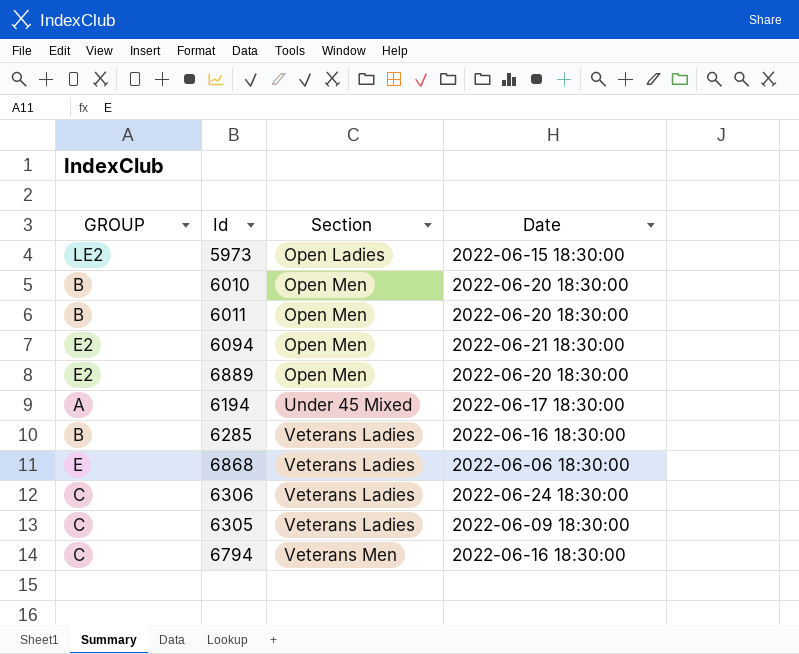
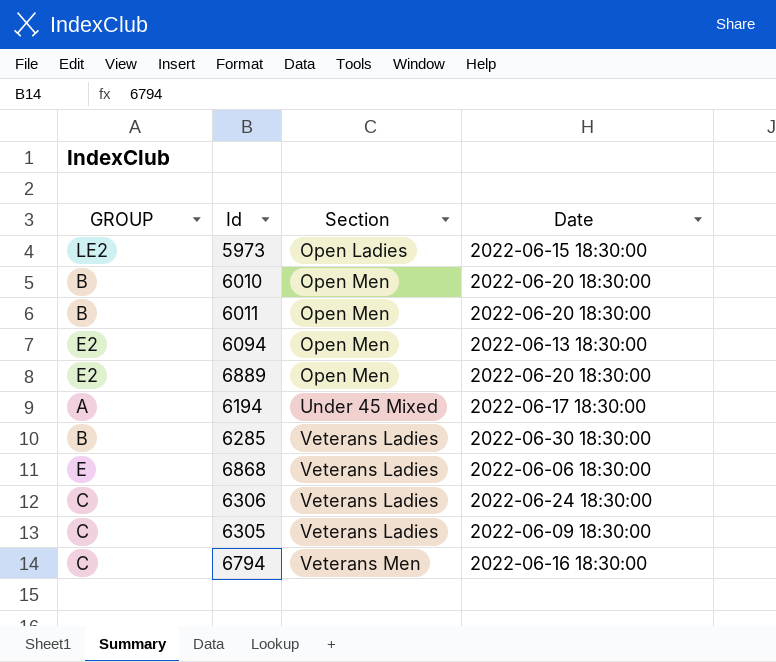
6094 | Date: 2022-06-21 18:30:00 -> 2022-06-13 18:30:00
6285 | Date: 2022-06-16 18:30:00 -> 2022-06-30 18:30:00

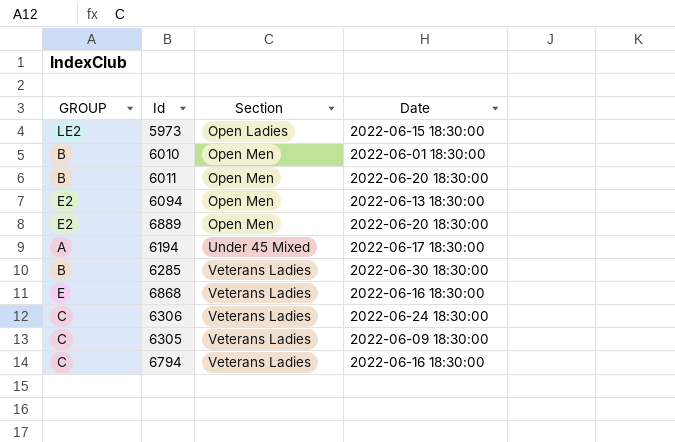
6010 | Date: 2022-06-20 18:30:00 -> 2022-06-01 18:30:00
6868 | Date: 2022-06-06 18:30:00 -> 2022-06-16 18:30:00
6794 | Section: Veterans Men -> Veterans Ladies

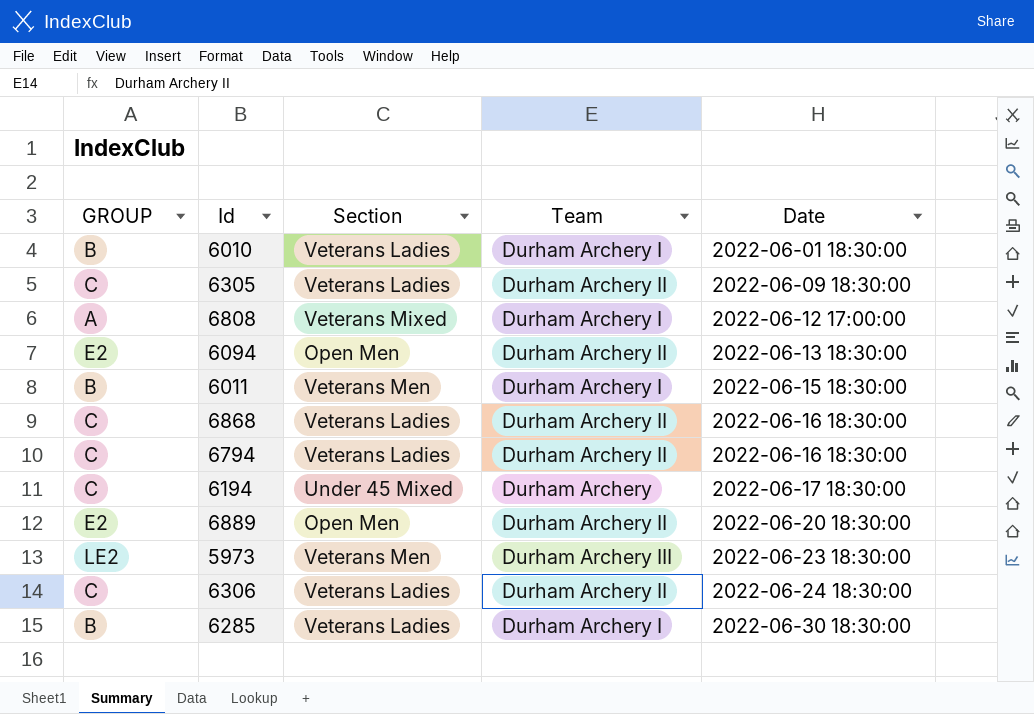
row order: Section ascending -> Date ascending
column Team | position: none -> 4
6010 | Section: Open Men -> Veterans Ladies
row 6808: none -> A | Veterans Mixed | Durham Archery I | 2022-06-12 17:00:00
6011 | Section: Open Men -> Veterans Men
6011 | Date: 2022-06-20 18:30:00 -> 2022-06-15 18:30:00
6868 | GROUP: E -> C
6194 | GROUP: A -> C
5973 | Section: Open Ladies -> Veterans Men
5973 | Date: 2022-06-15 18:30:00 -> 2022-06-23 18:30:00

